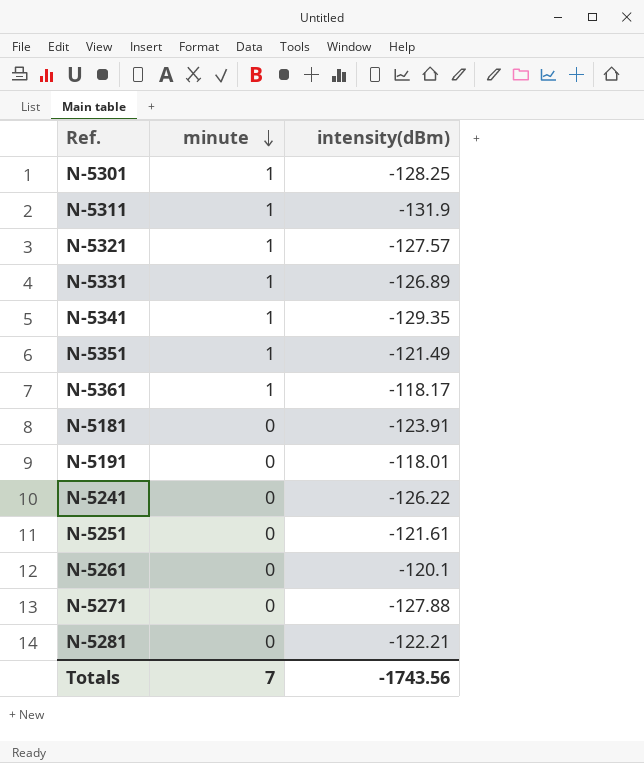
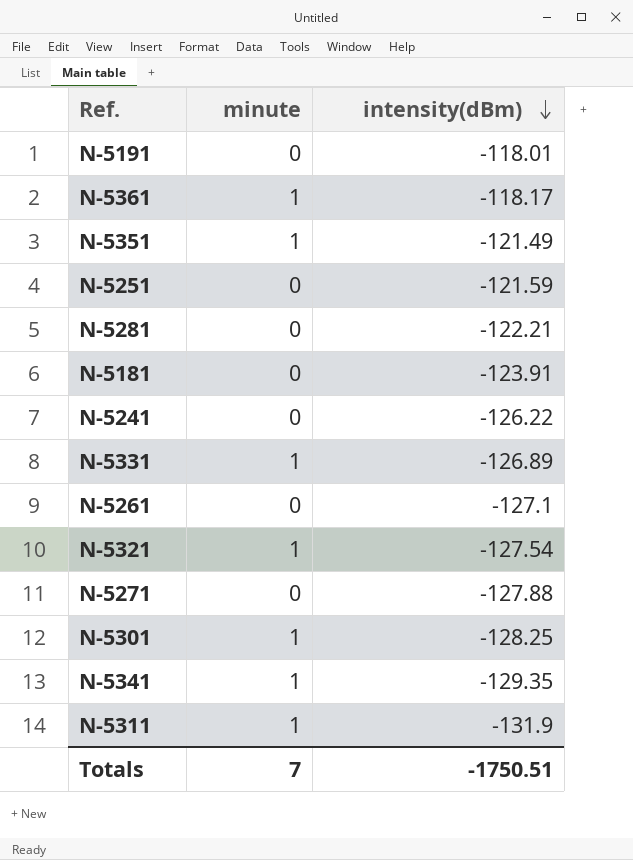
row order: minute descending -> intensity(dBm) descending
N-5251 | intensity(dBm): -121.61 -> -121.59
N-5261 | intensity(dBm): -120.1 -> -127.1
N-5321 | intensity(dBm): -127.57 -> -127.54
Totals | intensity(dBm): -1743.56 -> -1750.51

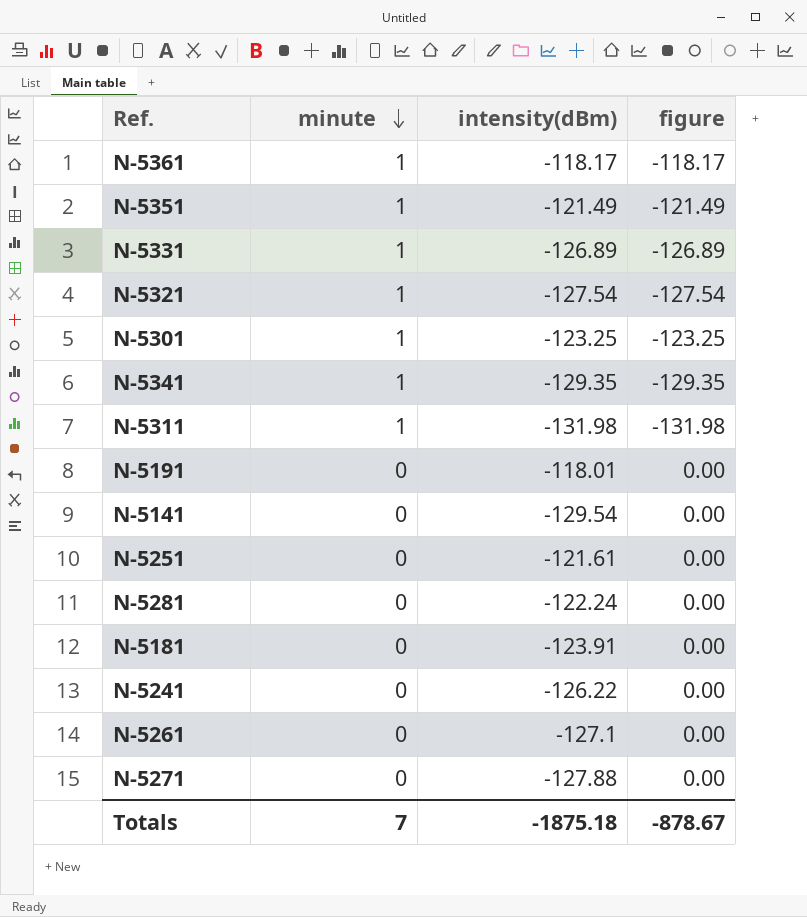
row order: intensity(dBm) descending -> minute descending
column figure | formula: none -> [minute] * [intensity(dBm)]
N-5301 | intensity(dBm): -128.25 -> -123.25
N-5311 | intensity(dBm): -131.9 -> -131.98
row N-5141: none -> 0 | -129.54 | 0.00
N-5251 | intensity(dBm): -121.59 -> -121.61
N-5281 | intensity(dBm): -122.21 -> -122.24
Totals | intensity(dBm): -1750.51 -> -1875.18

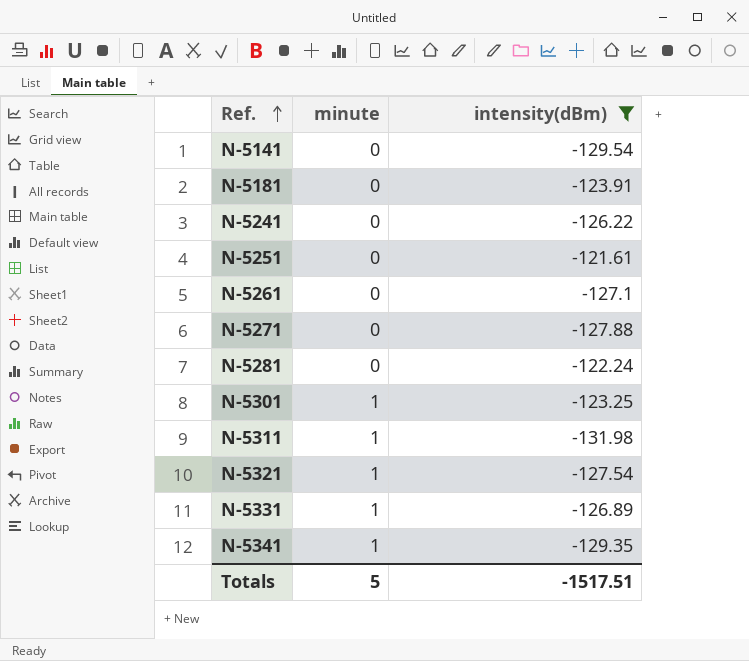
filter: none -> intensity(dBm) <= -121.61
row order: minute descending -> Ref. ascending
column figure | formula: [minute] * [intensity(dBm)] -> none
Totals | minute: 7 -> 5
Totals | intensity(dBm): -1875.18 -> -1517.51

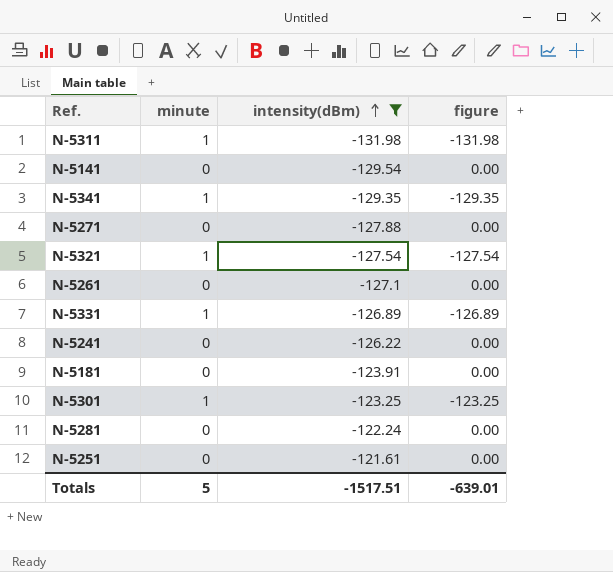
row order: Ref. ascending -> intensity(dBm) ascending
column figure | formula: none -> [minute] * [intensity(dBm)]

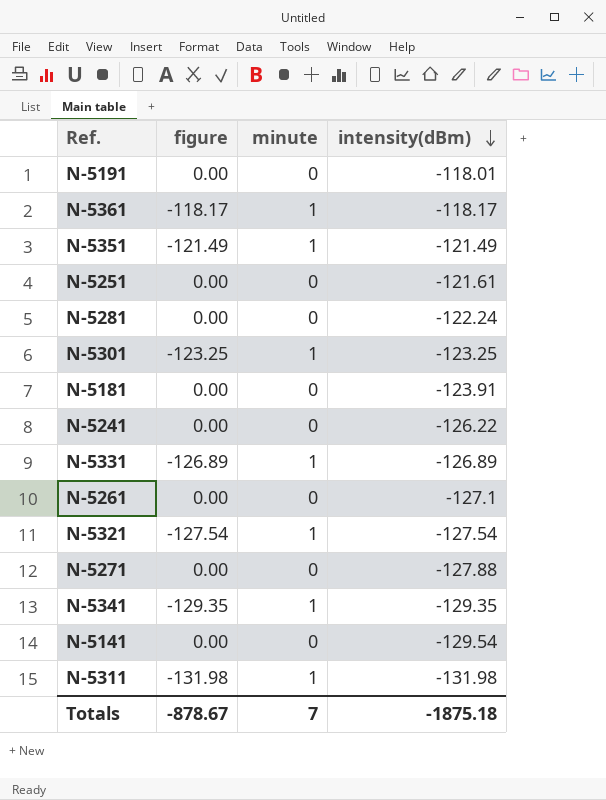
filter: intensity(dBm) <= -121.61 -> none
row order: intensity(dBm) ascending -> intensity(dBm) descending
column figure | position: 4 -> 2
Totals | figure: -639.01 -> -878.67
Totals | minute: 5 -> 7
Totals | intensity(dBm): -1517.51 -> -1875.18

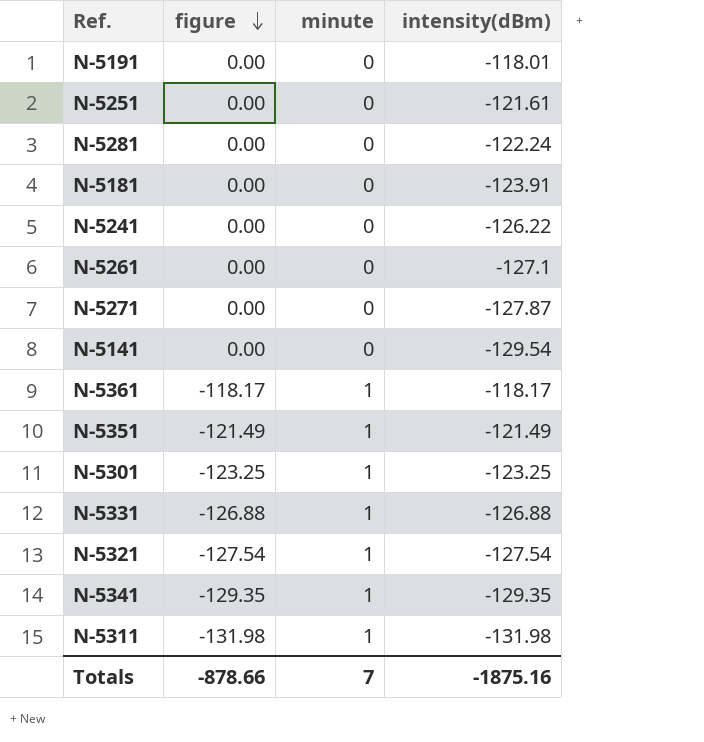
row order: intensity(dBm) descending -> figure descending
N-5271 | intensity(dBm): -127.88 -> -127.87
N-5331 | figure: -126.89 -> -126.88
N-5331 | intensity(dBm): -126.89 -> -126.88
Totals | figure: -878.67 -> -878.66
Totals | intensity(dBm): -1875.18 -> -1875.16

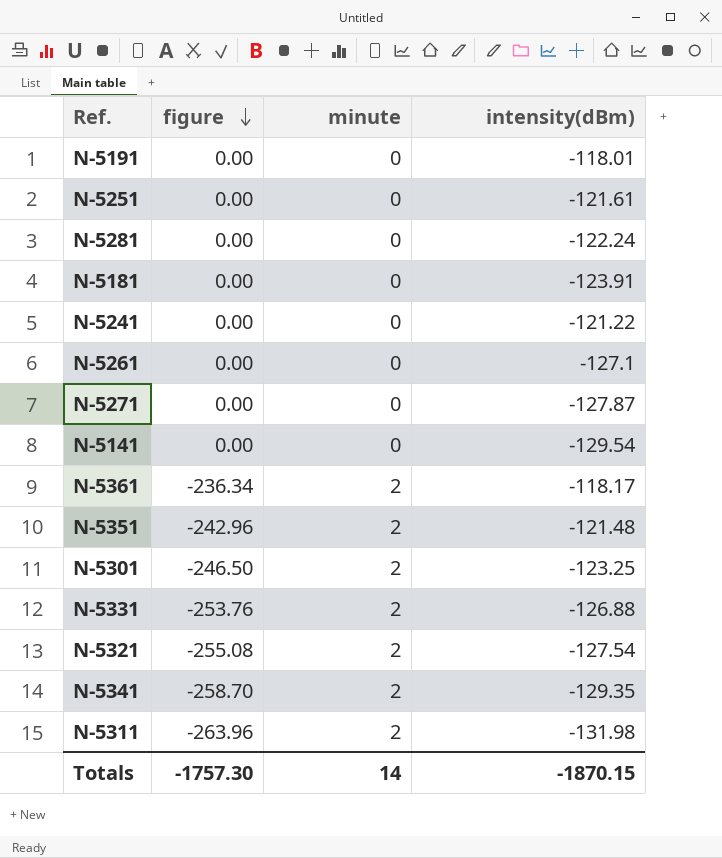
N-5241 | intensity(dBm): -126.22 -> -121.22
N-5361 | figure: -118.17 -> -236.34
N-5361 | minute: 1 -> 2
N-5351 | figure: -121.49 -> -242.96
N-5351 | minute: 1 -> 2
N-5351 | intensity(dBm): -121.49 -> -121.48
N-5301 | figure: -123.25 -> -246.50
N-5301 | minute: 1 -> 2
N-5331 | figure: -126.88 -> -253.76
N-5331 | minute: 1 -> 2
N-5321 | figure: -127.54 -> -255.08
N-5321 | minute: 1 -> 2
N-5341 | figure: -129.35 -> -258.70
N-5341 | minute: 1 -> 2
N-5311 | figure: -131.98 -> -263.96
N-5311 | minute: 1 -> 2
Totals | figure: -878.66 -> -1757.30
Totals | minute: 7 -> 14
Totals | intensity(dBm): -1875.16 -> -1870.15

